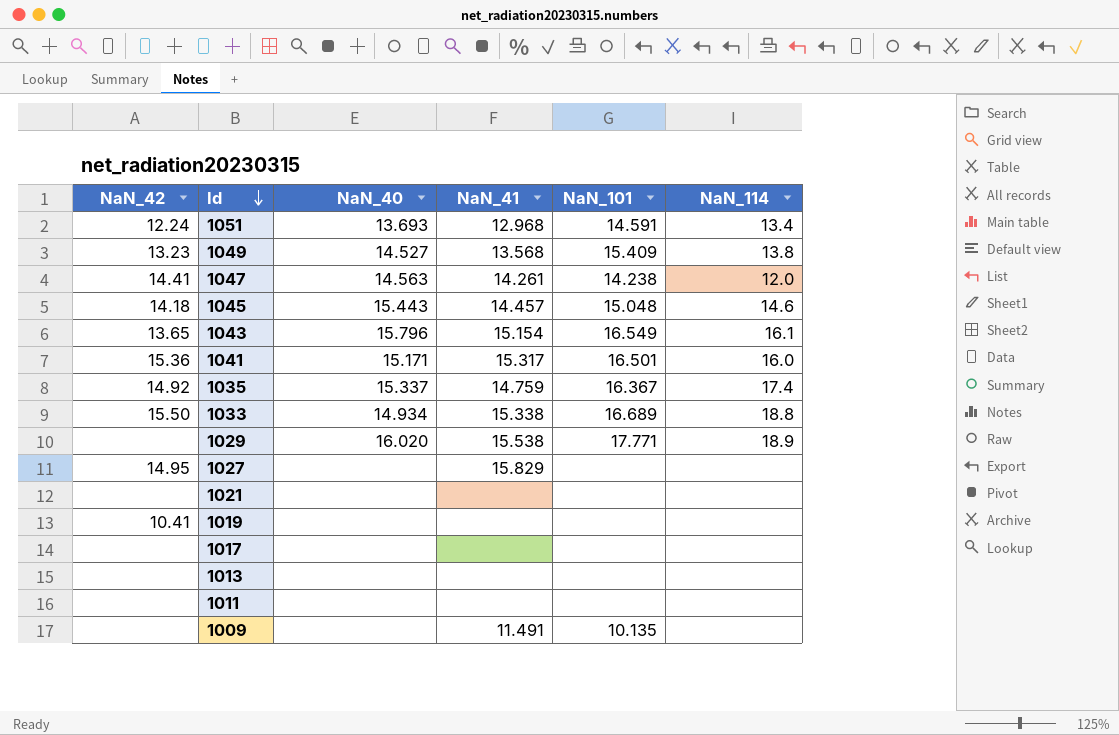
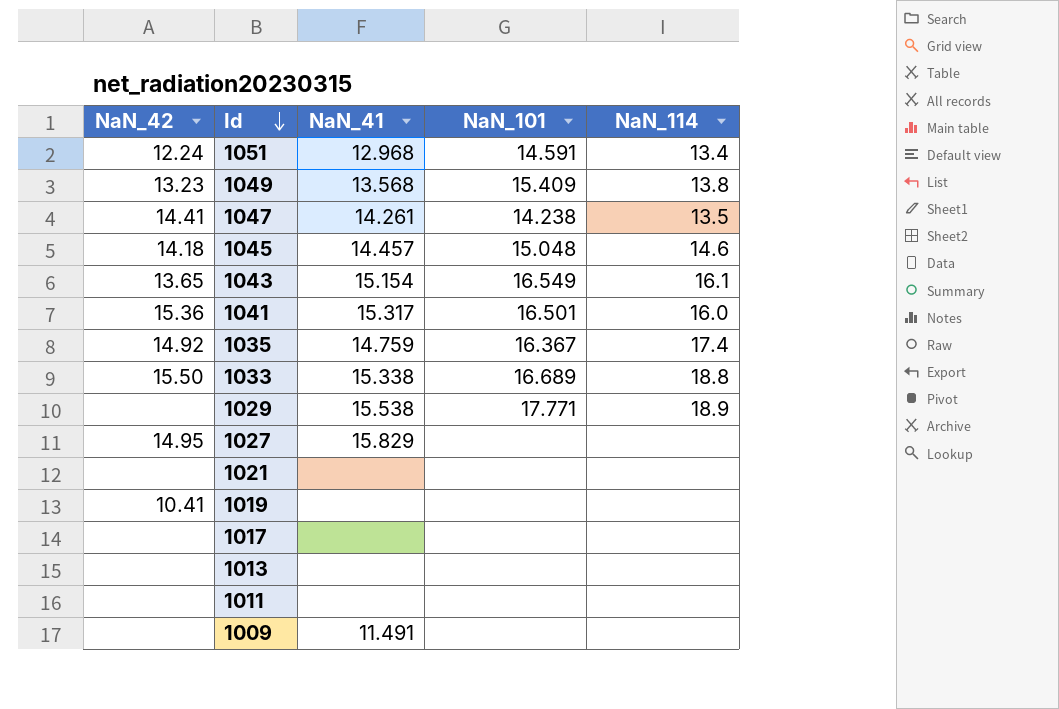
column NaN_40 | position: 3 -> none
1047 | NaN_114: 12.0 -> 13.5
1009 | NaN_101: 10.135 -> none

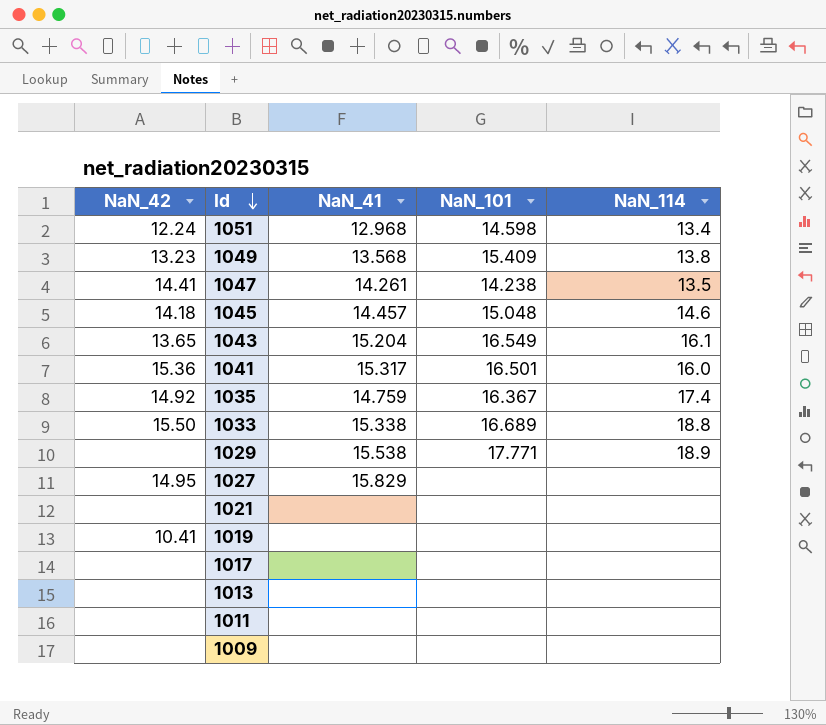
1051 | NaN_101: 14.591 -> 14.598
1043 | NaN_41: 15.154 -> 15.204
1009 | NaN_41: 11.491 -> none

